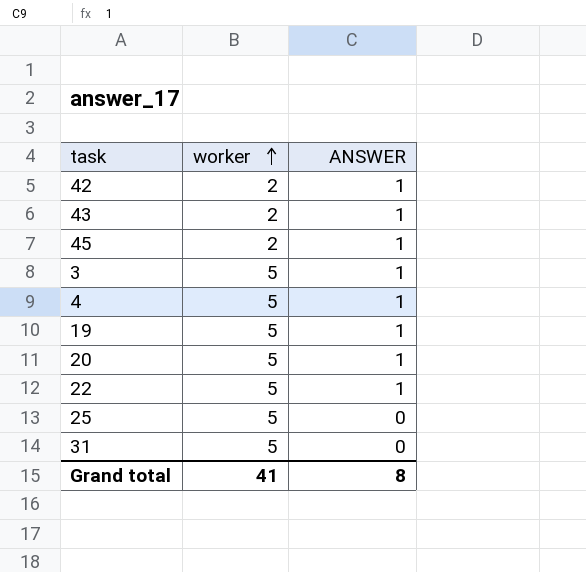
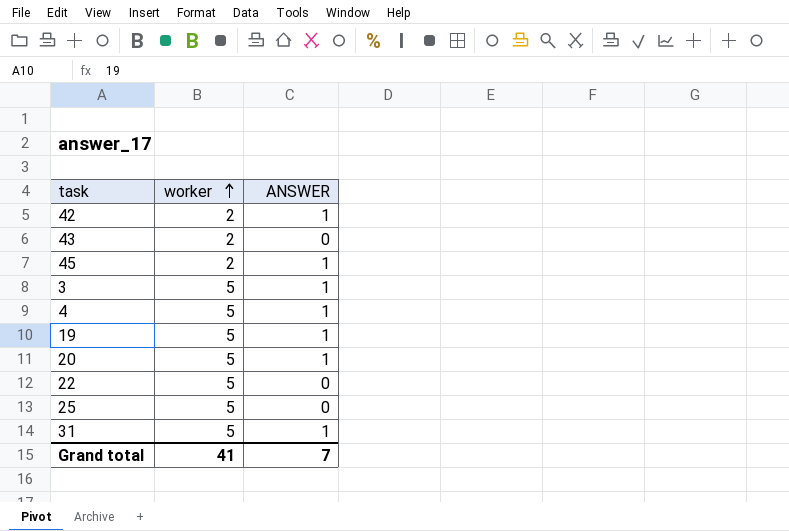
43 | ANSWER: 1 -> 0
22 | ANSWER: 1 -> 0
31 | ANSWER: 0 -> 1
Grand total | ANSWER: 8 -> 7

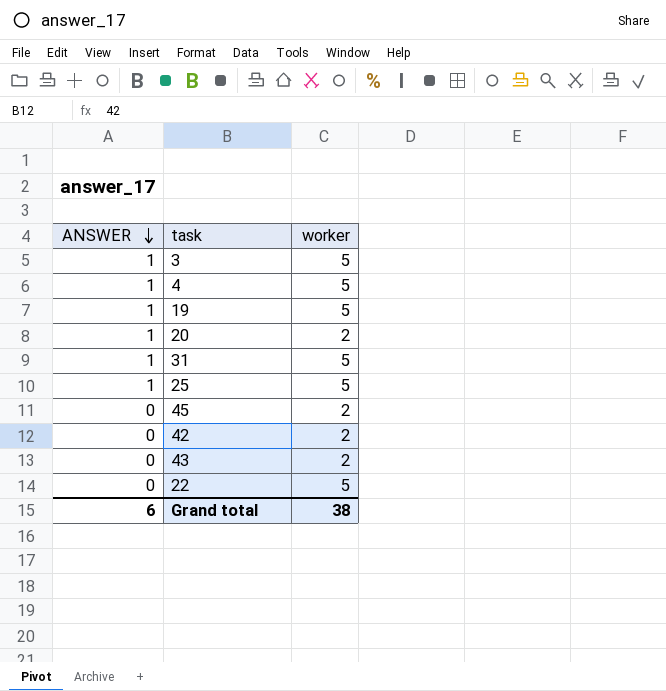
row order: worker ascending -> ANSWER descending
column ANSWER | position: 3 -> 1
20 | worker: 5 -> 2
25 | ANSWER: 0 -> 1
45 | ANSWER: 1 -> 0
42 | ANSWER: 1 -> 0
Grand total | ANSWER: 7 -> 6
Grand total | worker: 41 -> 38

